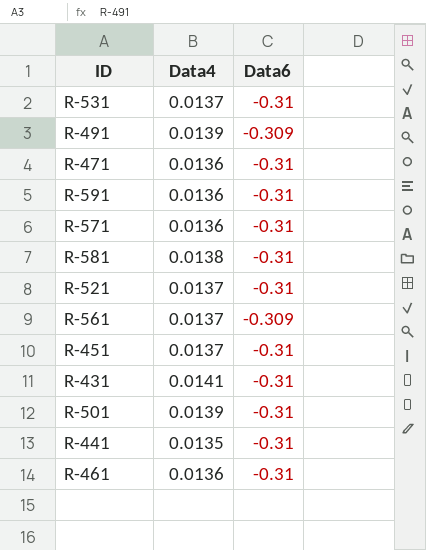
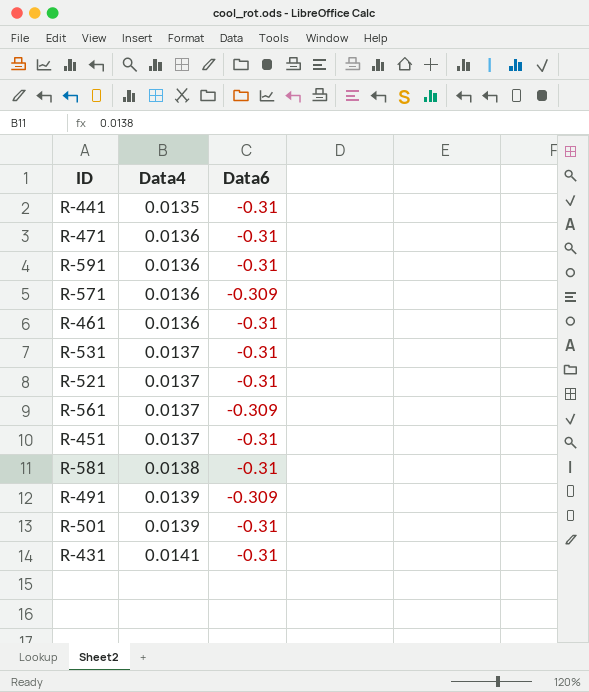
row order: none -> Data4 ascending
R-571 | Data6: -0.31 -> -0.309

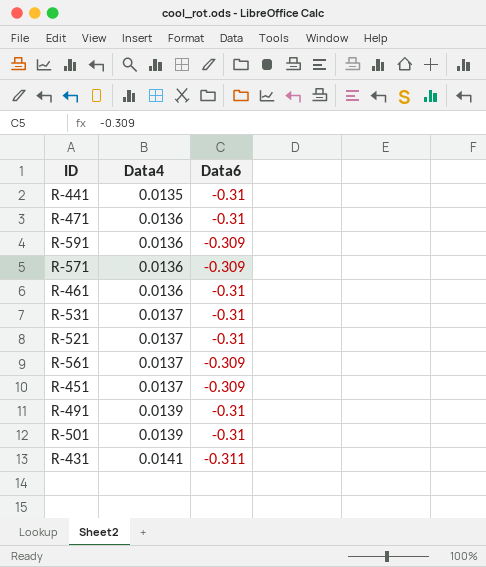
row R-581: 0.0138 | -0.31 -> none
R-591 | Data6: -0.31 -> -0.309
R-451 | Data6: -0.31 -> -0.309
R-491 | Data6: -0.309 -> -0.31
R-431 | Data6: -0.31 -> -0.311

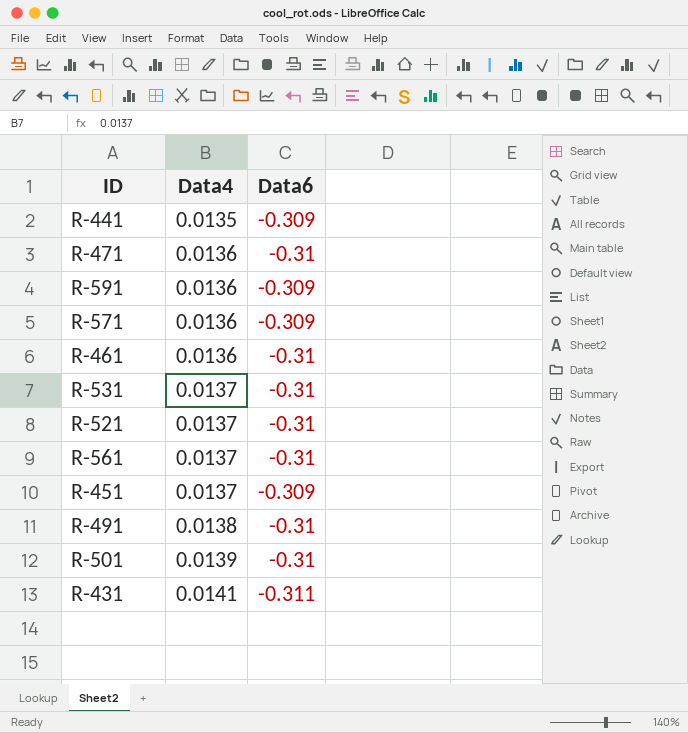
R-441 | Data6: -0.31 -> -0.309
R-561 | Data6: -0.309 -> -0.31
R-491 | Data4: 0.0139 -> 0.0138

